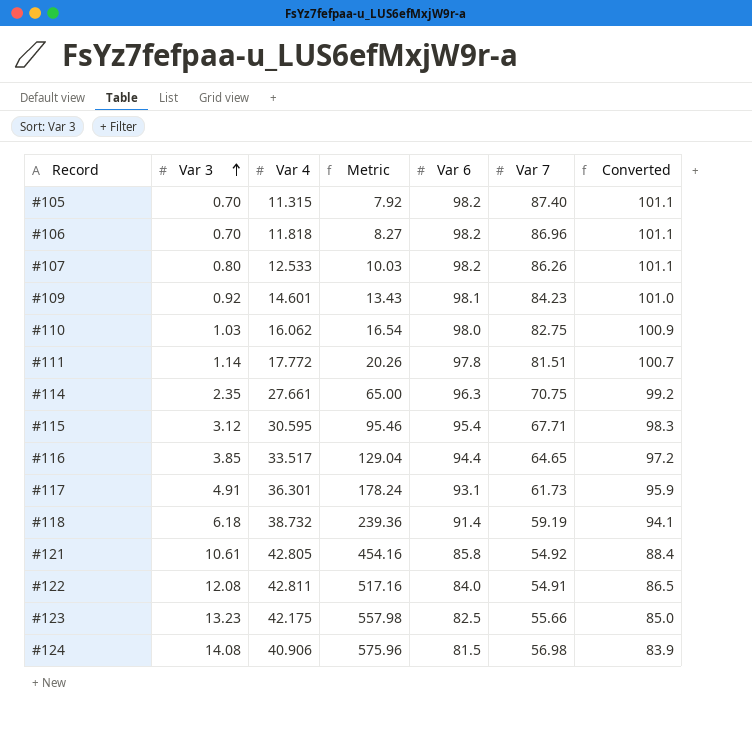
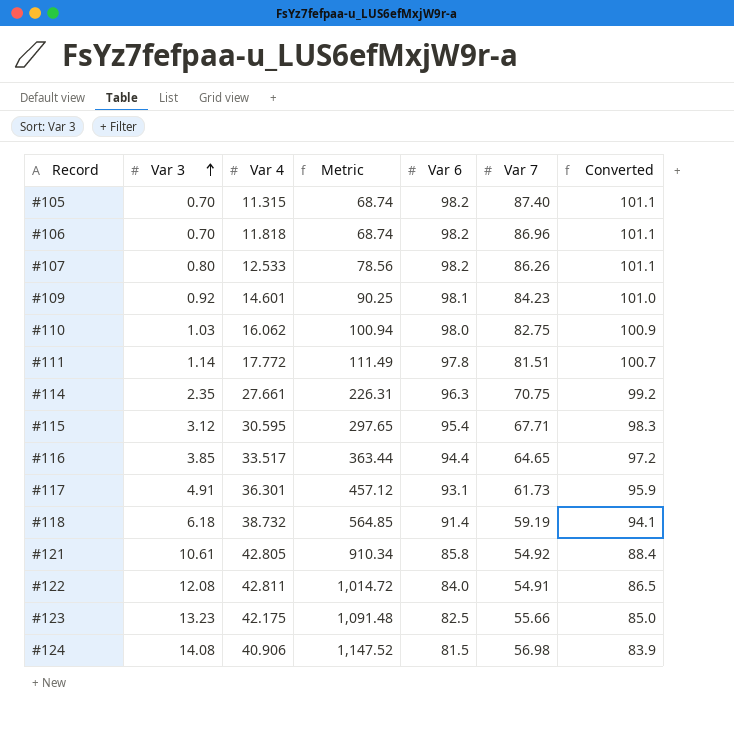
column Metric | formula: [Var 3] * [Var 4] -> [Var 3] * [Var 6]

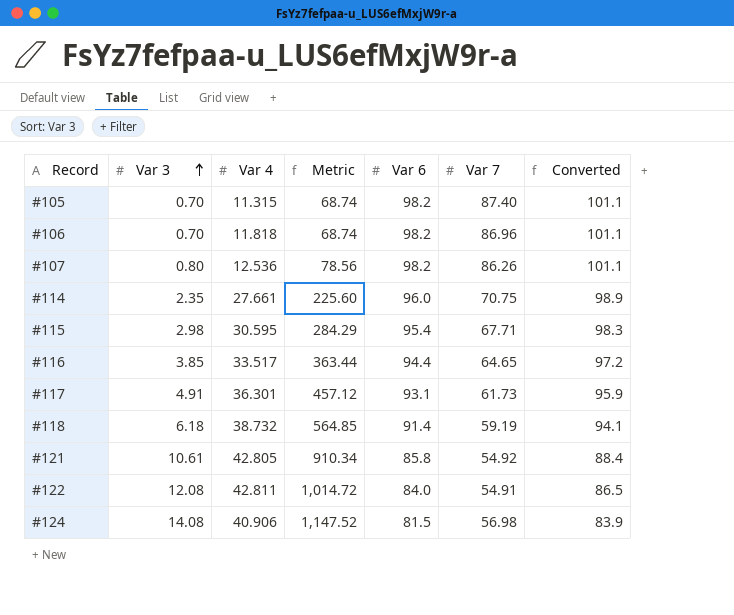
row #109: 0.92 | 14.601 | 90.25 | 98.1 | 84.23 | 101.0 -> none
row #110: 1.03 | 16.062 | 100.94 | 98.0 | 82.75 | 100.9 -> none
row #111: 1.14 | 17.772 | 111.49 | 97.8 | 81.51 | 100.7 -> none
row #123: 13.23 | 42.175 | 1,091.48 | 82.5 | 55.66 | 85.0 -> none
#107 | Var 4: 12.533 -> 12.536
#114 | Metric: 226.31 -> 225.60
#114 | Var 6: 96.3 -> 96.0
#114 | Converted: 99.2 -> 98.9
#115 | Var 3: 3.12 -> 2.98
#115 | Metric: 297.65 -> 284.29

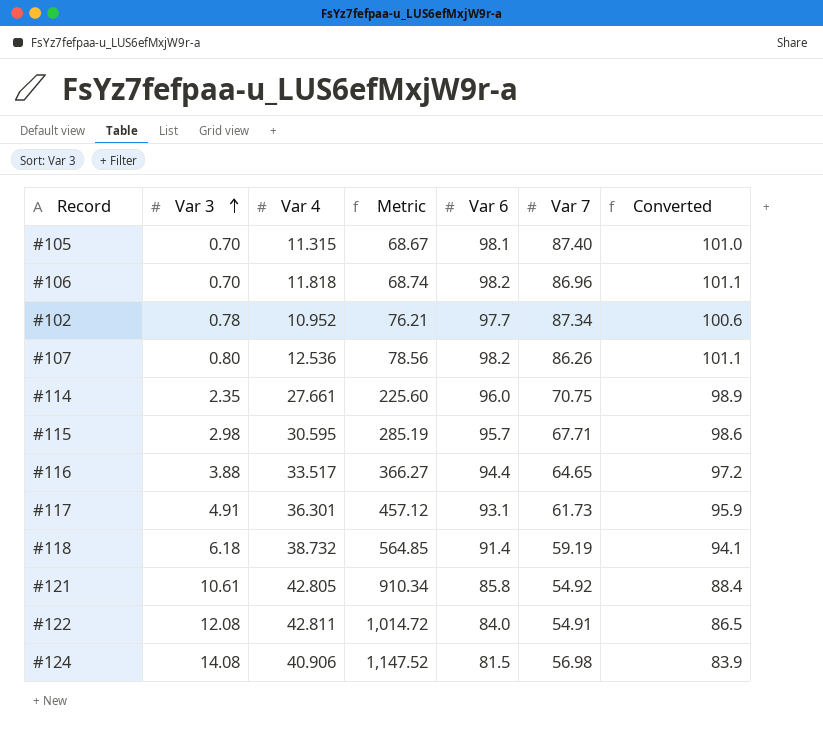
#105 | Metric: 68.74 -> 68.67
#105 | Var 6: 98.2 -> 98.1
#105 | Converted: 101.1 -> 101.0
row #102: none -> 0.78 | 10.952 | 76.21 | 97.7 | 87.34 | 100.6
#115 | Metric: 284.29 -> 285.19
#115 | Var 6: 95.4 -> 95.7
#115 | Converted: 98.3 -> 98.6
#116 | Var 3: 3.85 -> 3.88
#116 | Metric: 363.44 -> 366.27

